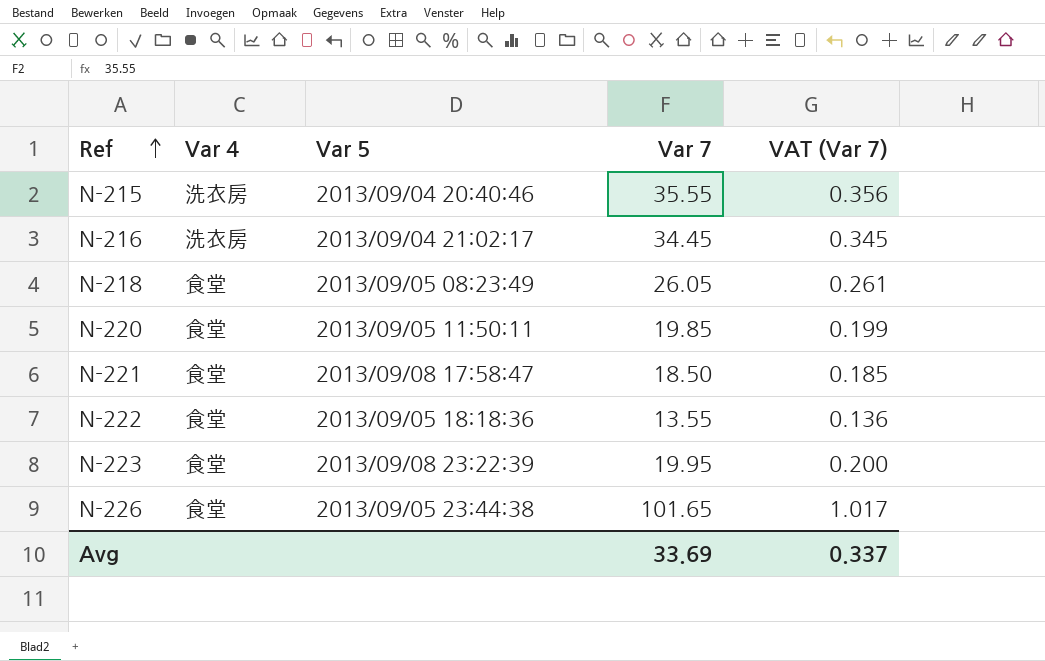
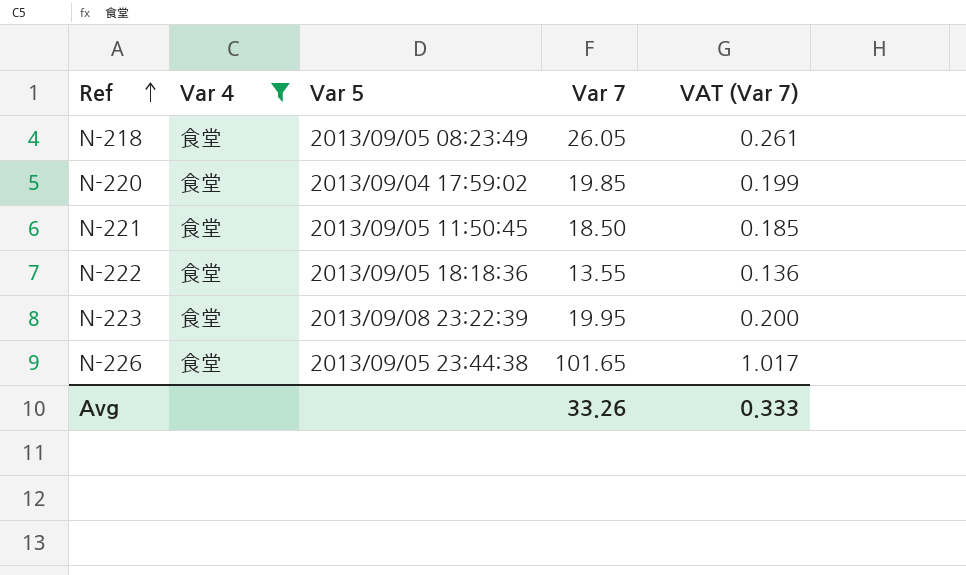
filter: none -> Var 4 = 食堂
N-220 | Var 5: 2013/09/05 11:50:11 -> 2013/09/04 17:59:02
N-221 | Var 5: 2013/09/08 17:58:47 -> 2013/09/05 11:50:45
Avg | Var 7: 33.69 -> 33.26
Avg | VAT (Var 7): 0.337 -> 0.333

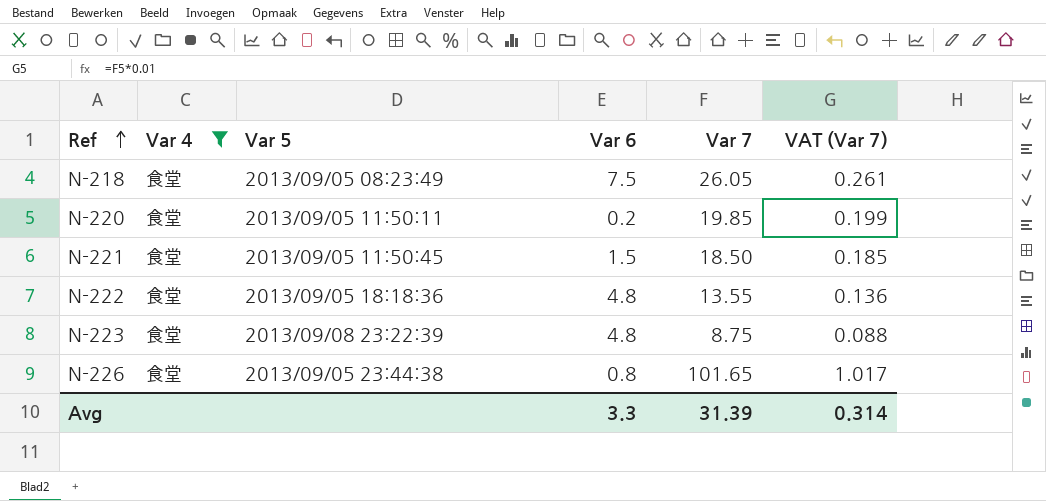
column Var 6 | position: none -> 4
N-220 | Var 5: 2013/09/04 17:59:02 -> 2013/09/05 11:50:11
N-223 | Var 7: 19.95 -> 8.75
N-223 | VAT (Var 7): 0.200 -> 0.088
Avg | Var 7: 33.26 -> 31.39
Avg | VAT (Var 7): 0.333 -> 0.314

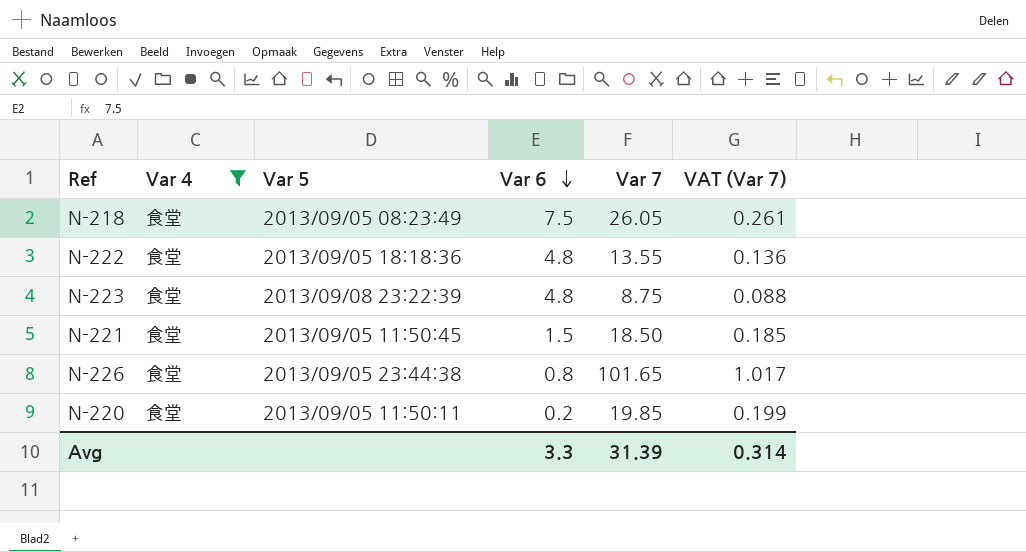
row order: Ref ascending -> Var 6 descending

